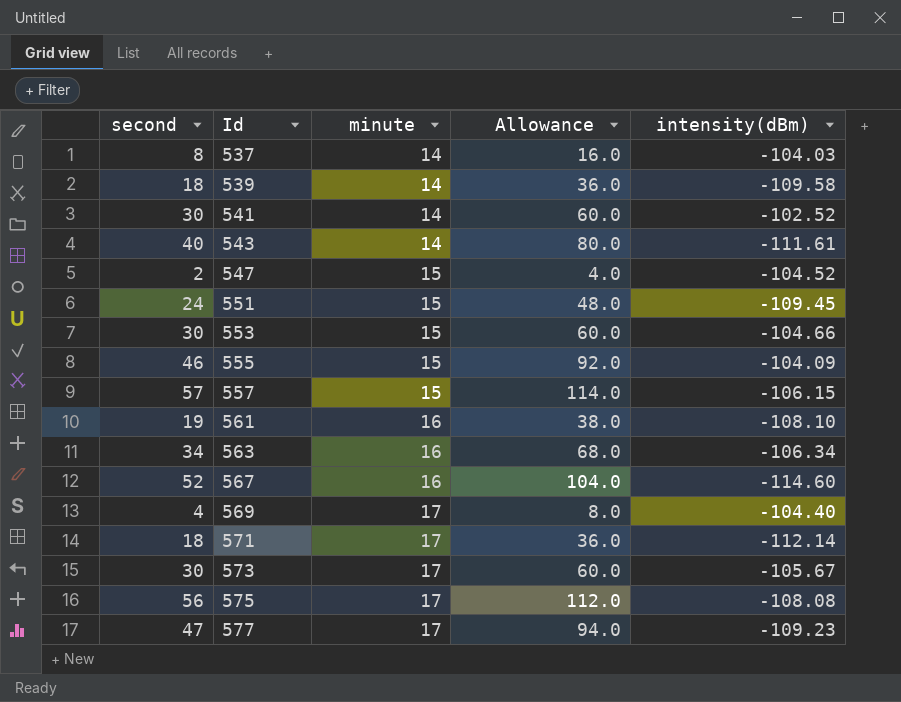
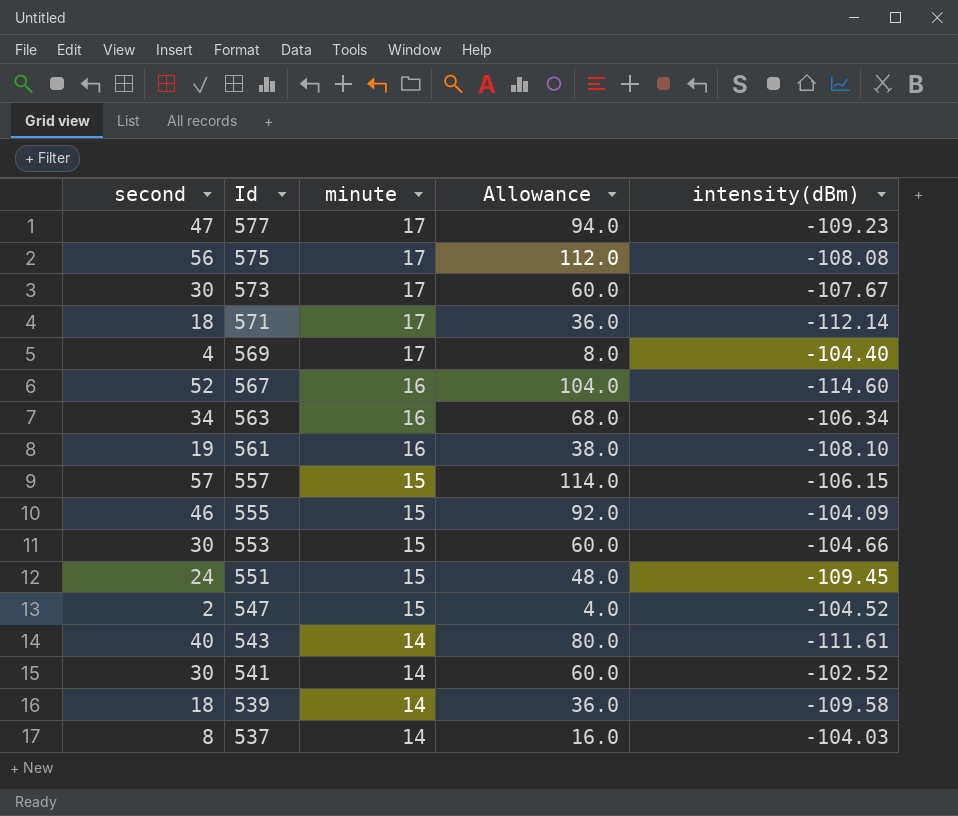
row order: Id ascending -> Id descending
573 | intensity(dBm): -105.67 -> -107.67

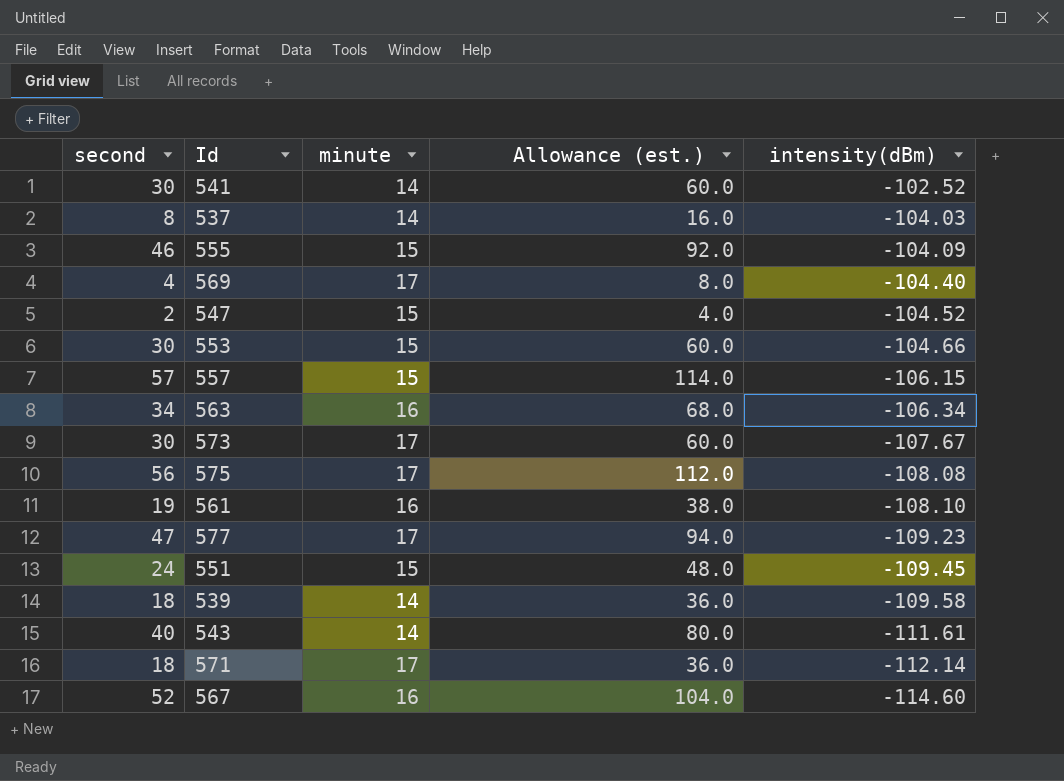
row order: Id descending -> intensity(dBm) descending
column name: Allowance -> Allowance (est.)

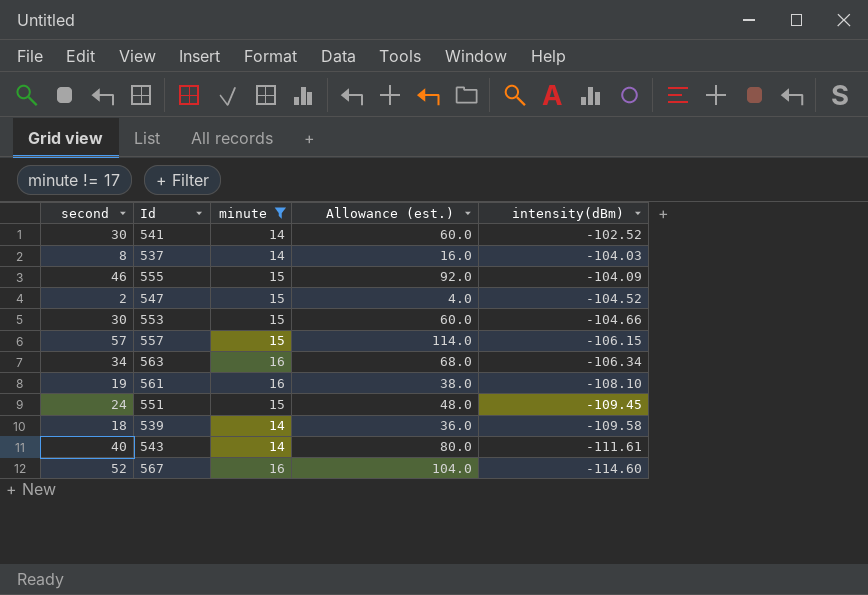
filter: none -> minute != 17

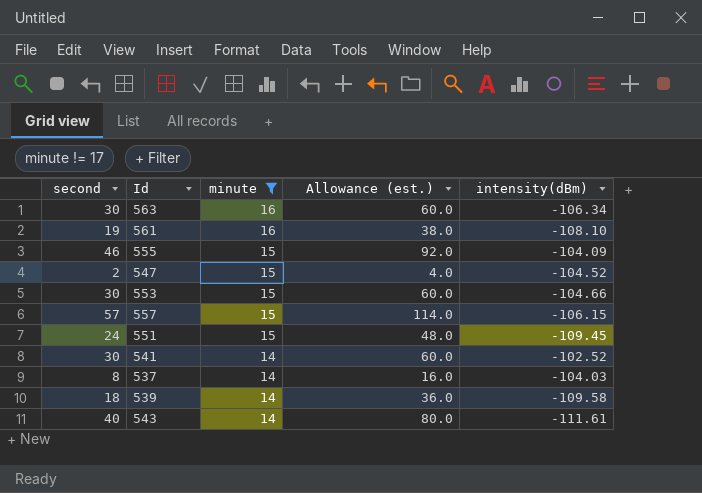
row order: intensity(dBm) descending -> minute descending
row 567: 52 | 16 | 104.0 | -114.60 -> none
563 | second: 34 -> 30
563 | Allowance (est.): 68.0 -> 60.0

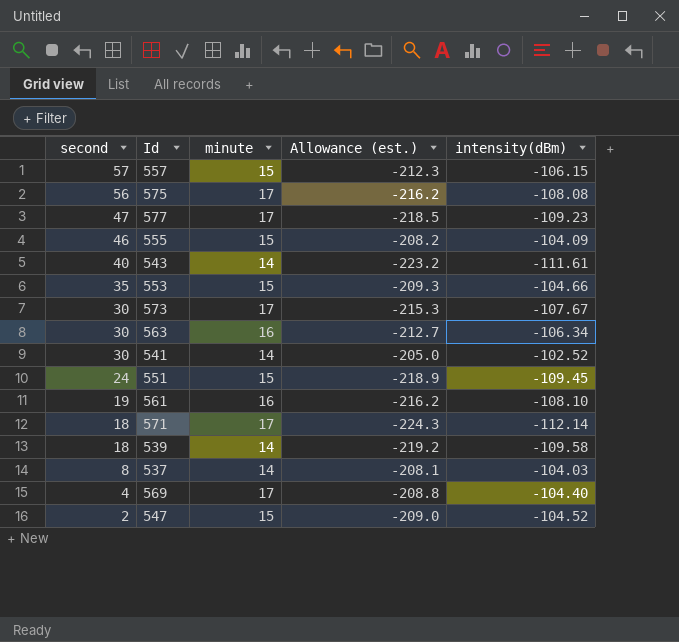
filter: minute != 17 -> none
row order: minute descending -> second descending
column Allowance (est.) | formula: [second] * 2 -> [intensity(dBm)] * 2
553 | second: 30 -> 35

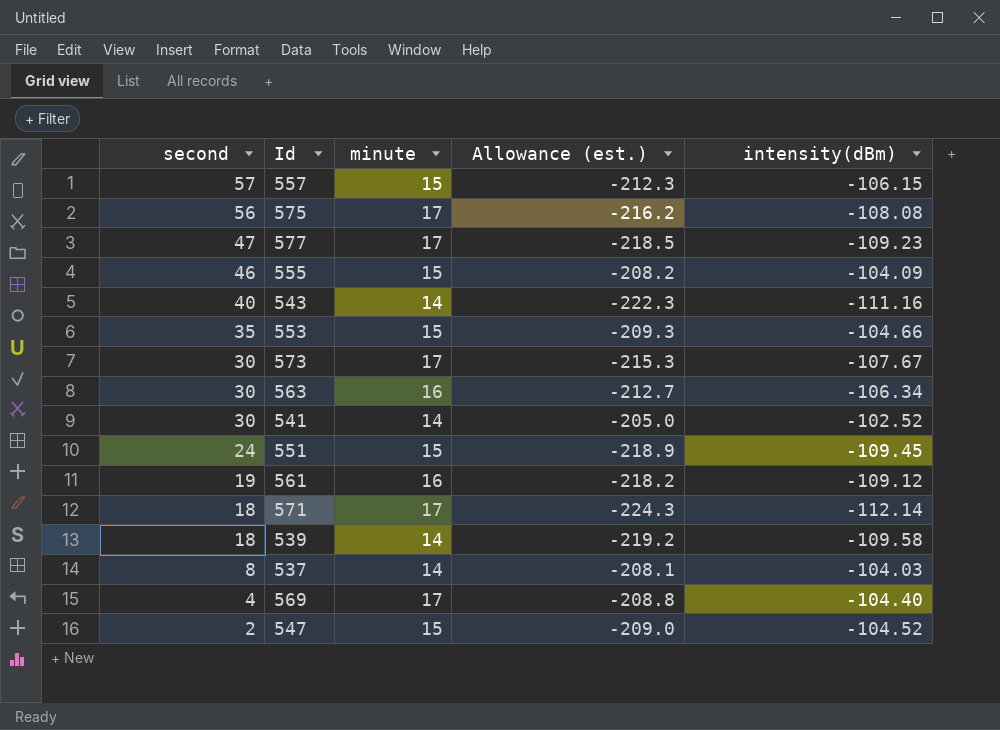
543 | Allowance (est.): -223.2 -> -222.3
543 | intensity(dBm): -111.61 -> -111.16
561 | Allowance (est.): -216.2 -> -218.2
561 | intensity(dBm): -108.10 -> -109.12

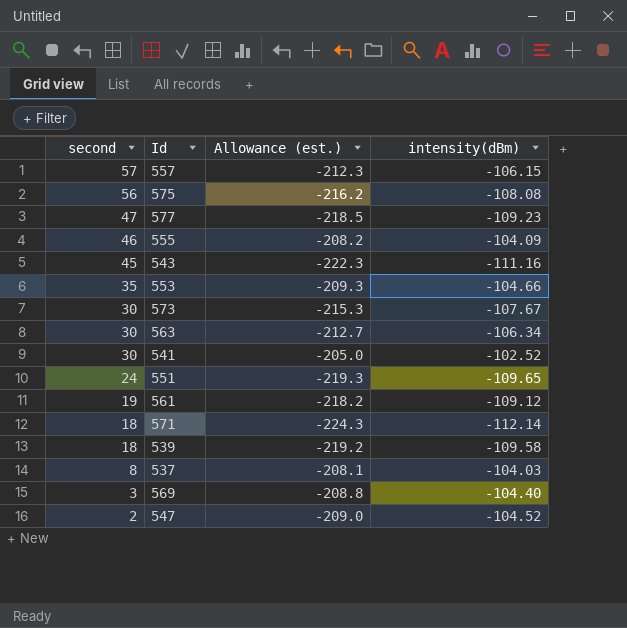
column minute | position: 3 -> none
543 | second: 40 -> 45
551 | Allowance (est.): -218.9 -> -219.3
551 | intensity(dBm): -109.45 -> -109.65
569 | second: 4 -> 3

